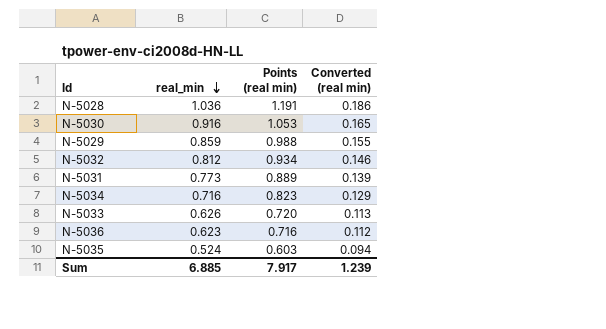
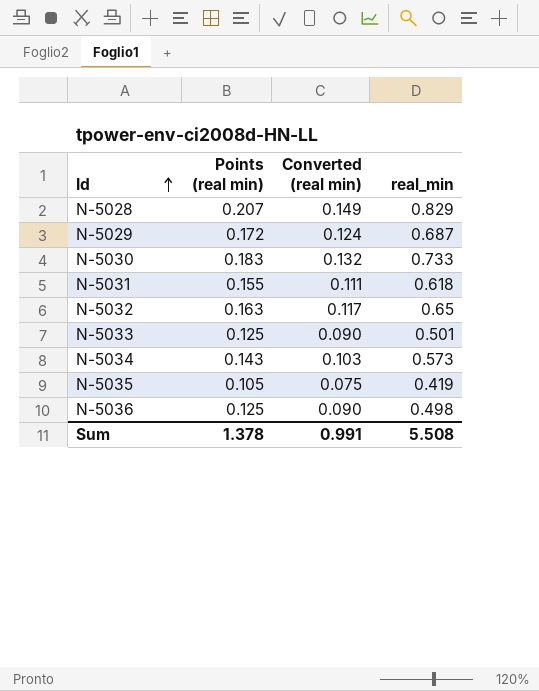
row order: real_min descending -> Id ascending
column Points (real min) | formula: [real_min] * 1.15 -> [real_min] * 0.25
column real_min | position: 2 -> 4
N-5028 | Converted (real min): 0.186 -> 0.149
N-5028 | real_min: 1.036 -> 0.829
N-5029 | Converted (real min): 0.155 -> 0.124
N-5029 | real_min: 0.859 -> 0.687
N-5030 | Converted (real min): 0.165 -> 0.132
N-5030 | real_min: 0.916 -> 0.733
N-5031 | Converted (real min): 0.139 -> 0.111
N-5031 | real_min: 0.773 -> 0.618
N-5032 | Converted (real min): 0.146 -> 0.117
N-5032 | real_min: 0.812 -> 0.65
N-5033 | Converted (real min): 0.113 -> 0.090
N-5033 | real_min: 0.626 -> 0.501
N-5034 | Converted (real min): 0.129 -> 0.103
N-5034 | real_min: 0.716 -> 0.573
N-5035 | Converted (real min): 0.094 -> 0.075
N-5035 | real_min: 0.524 -> 0.419
N-5036 | Converted (real min): 0.112 -> 0.090
N-5036 | real_min: 0.623 -> 0.498
Sum | Points (real min): 7.917 -> 1.378
Sum | Converted (real min): 1.239 -> 0.991
Sum | real_min: 6.885 -> 5.508

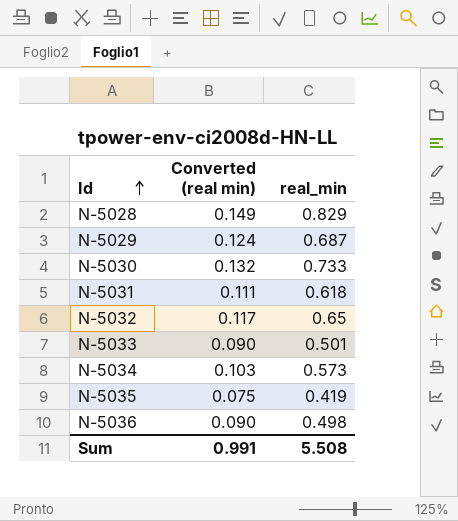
column Points (real min) | formula: [real_min] * 0.25 -> none

